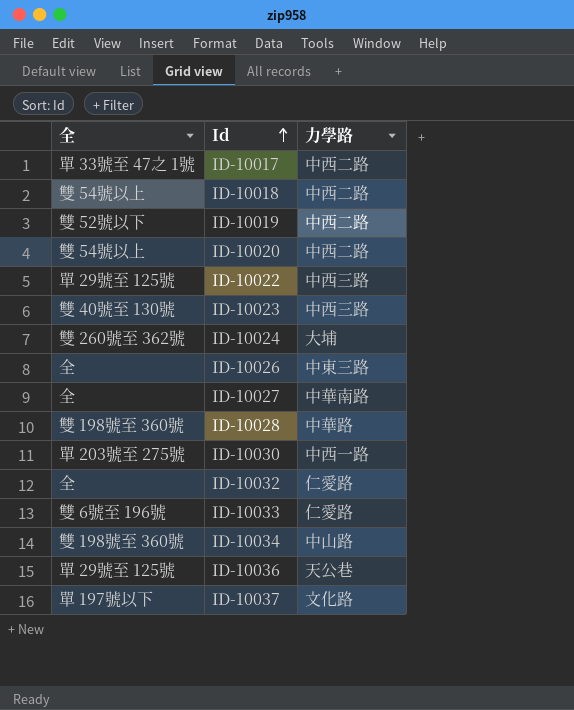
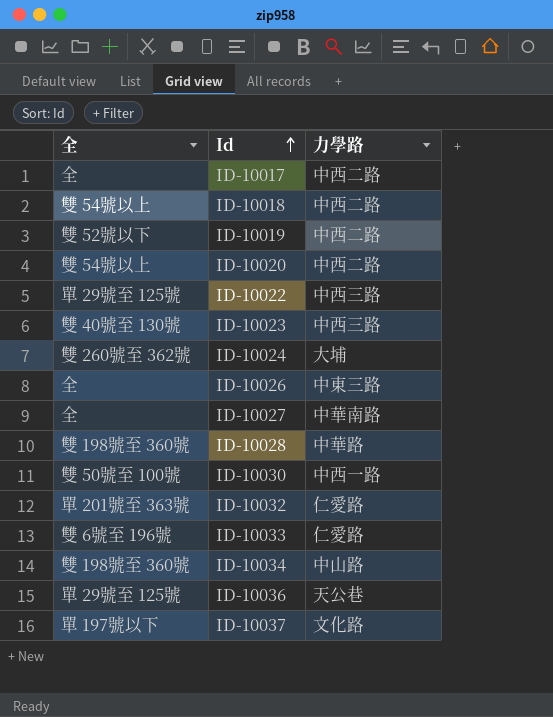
ID-10017 | 全: 單 33號至 47之 1號 -> 全
ID-10030 | 全: 單 203號至 275號 -> 雙 50號至 100號
ID-10032 | 全: 全 -> 單 201號至 363號

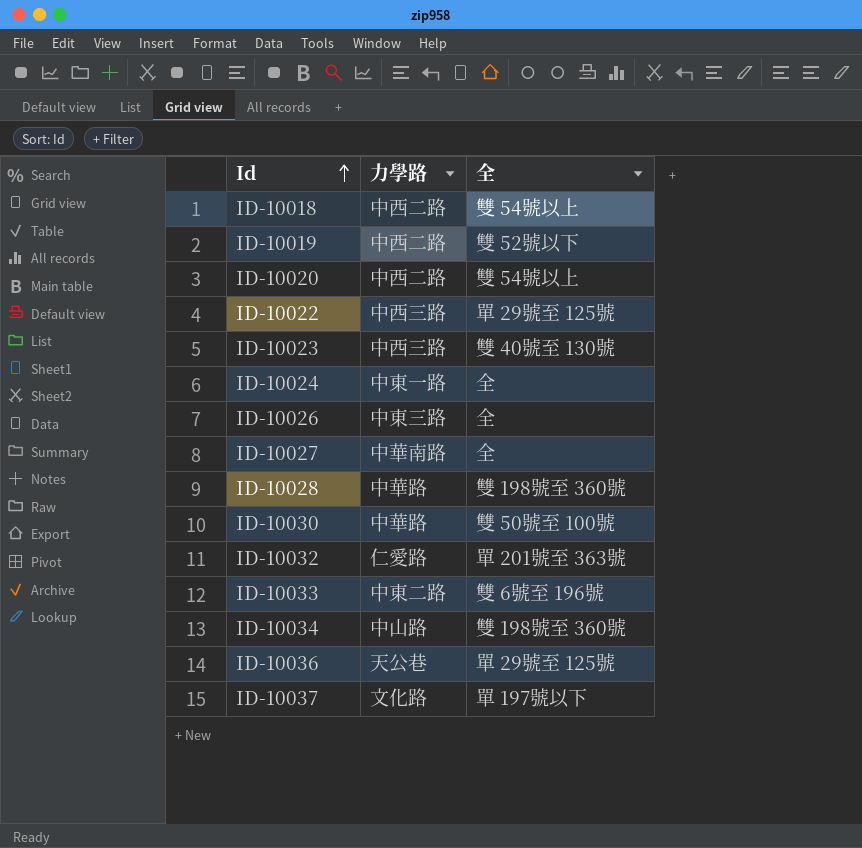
column 全 | position: 1 -> 3
row ID-10017: 全 | 中西二路 -> none
ID-10024 | 力學路: 大埔 -> 中東一路
ID-10024 | 全: 雙 260號至 362號 -> 全
ID-10030 | 力學路: 中西一路 -> 中華路
ID-10033 | 力學路: 仁愛路 -> 中東二路

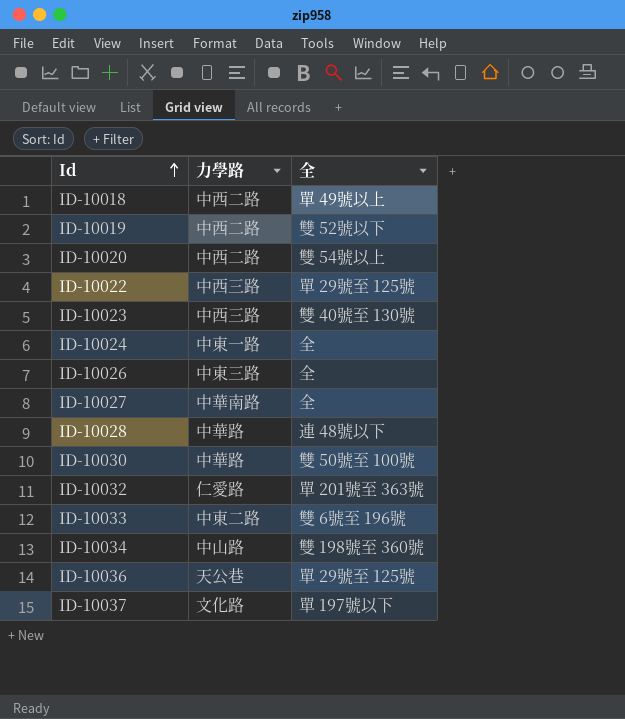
ID-10018 | 全: 雙 54號以上 -> 單 49號以上
ID-10028 | 全: 雙 198號至 360號 -> 連 48號以下

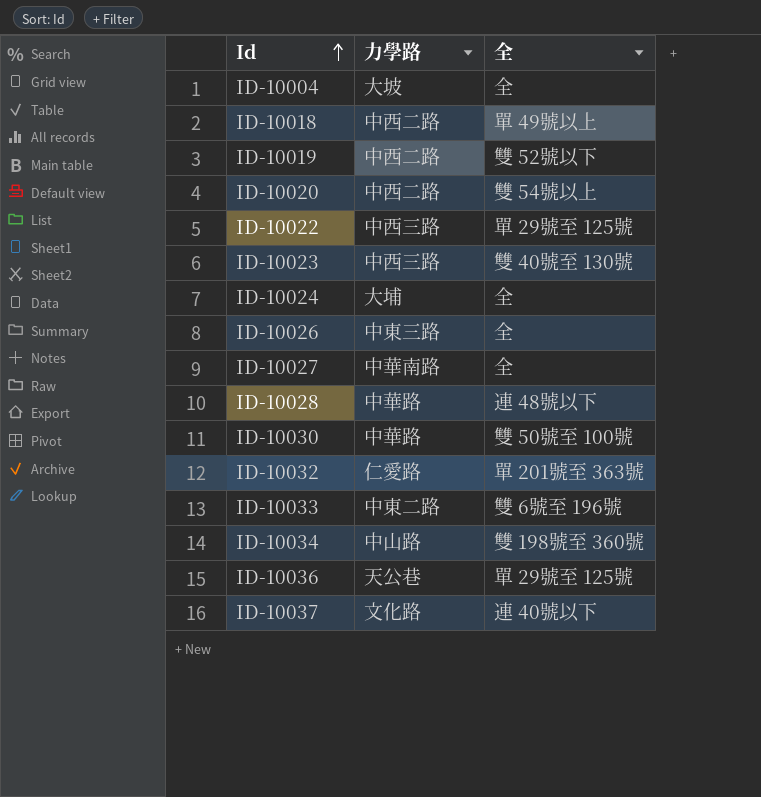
row ID-10004: none -> 大坡 | 全
ID-10024 | 力學路: 中東一路 -> 大埔
ID-10037 | 全: 單 197號以下 -> 連 40號以下

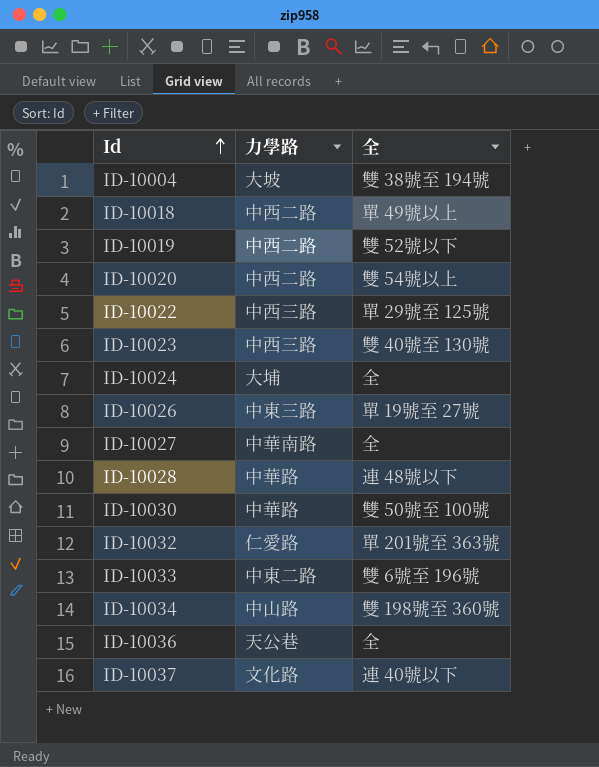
ID-10004 | 全: 全 -> 雙 38號至 194號
ID-10026 | 全: 全 -> 單 19號至 27號
ID-10036 | 全: 單 29號至 125號 -> 全

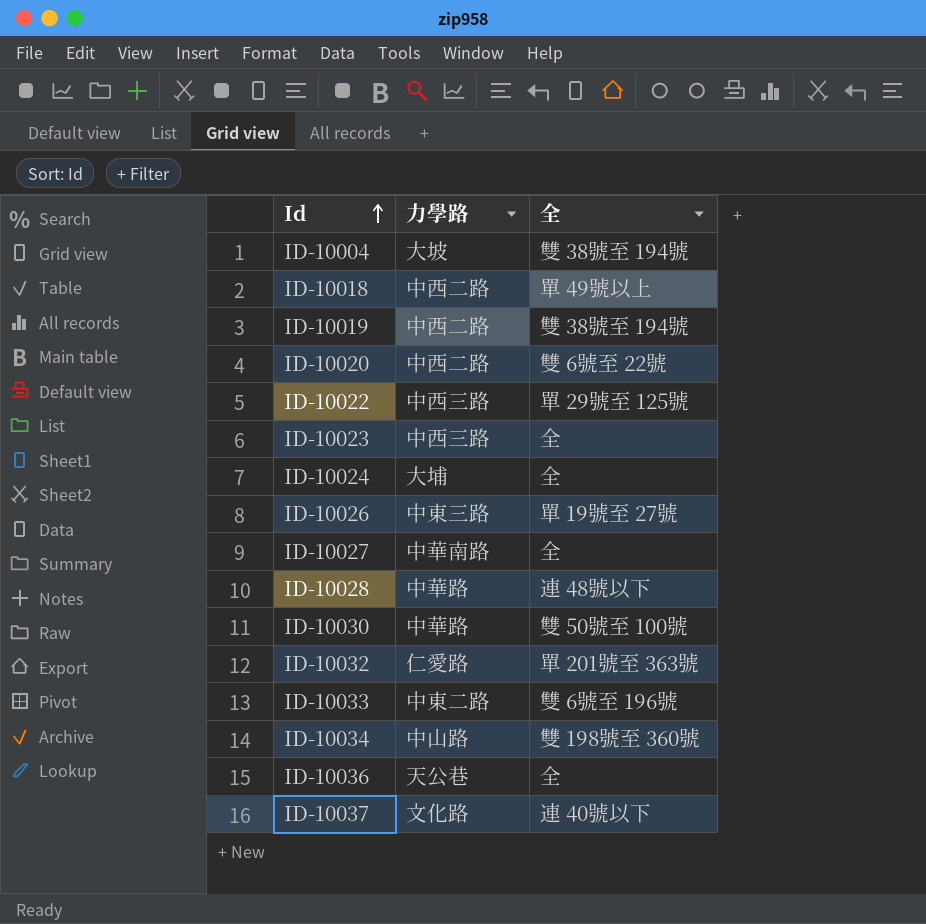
ID-10019 | 全: 雙 52號以下 -> 雙 38號至 194號
ID-10020 | 全: 雙 54號以上 -> 雙 6號至 22號
ID-10023 | 全: 雙 40號至 130號 -> 全

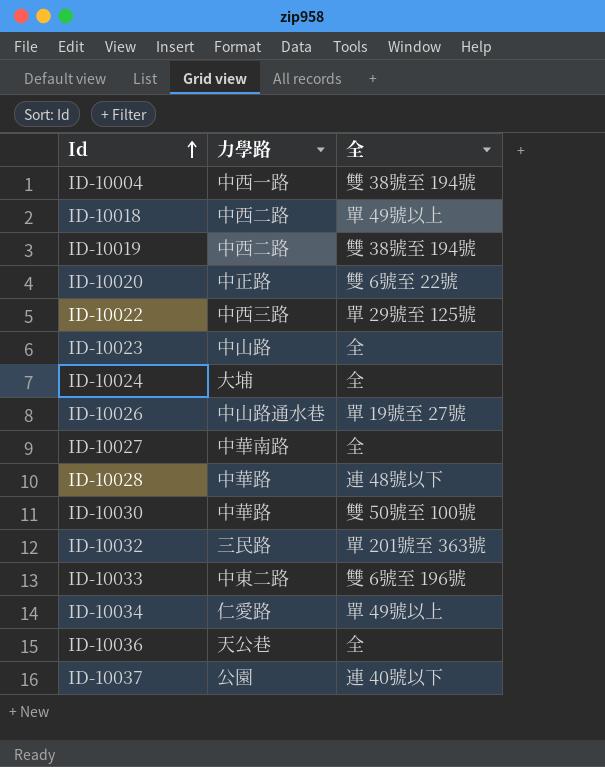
ID-10004 | 力學路: 大坡 -> 中西一路
ID-10020 | 力學路: 中西二路 -> 中正路
ID-10023 | 力學路: 中西三路 -> 中山路
ID-10026 | 力學路: 中東三路 -> 中山路通水巷
ID-10032 | 力學路: 仁愛路 -> 三民路
ID-10034 | 力學路: 中山路 -> 仁愛路
ID-10034 | 全: 雙 198號至 360號 -> 單 49號以上
ID-10037 | 力學路: 文化路 -> 公園

